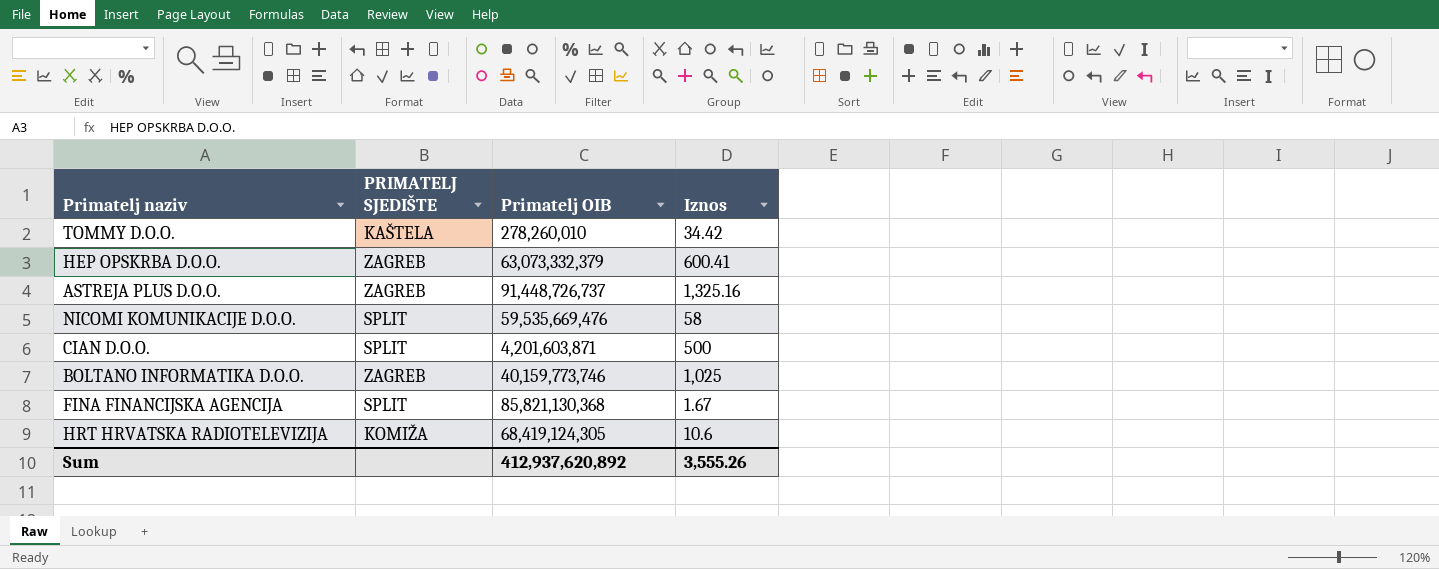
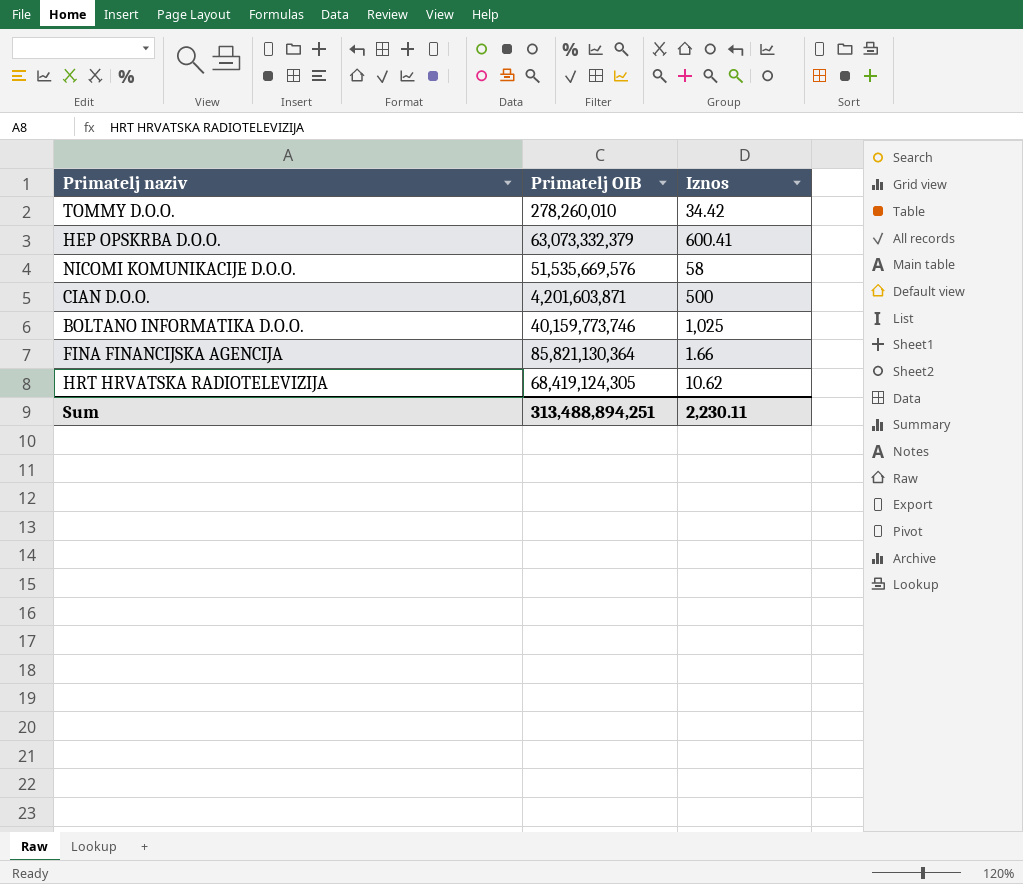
column PRIMATELJ SJEDIŠTE | position: 2 -> none
row ASTREJA PLUS D.O.O.: ZAGREB | 91,448,726,737 | 1,325.16 -> none
NICOMI KOMUNIKACIJE D.O.O. | Primatelj OIB: 59,535,669,476 -> 51,535,669,576
FINA FINANCIJSKA AGENCIJA | Primatelj OIB: 85,821,130,368 -> 85,821,130,364
FINA FINANCIJSKA AGENCIJA | Iznos: 1.67 -> 1.66
HRT HRVATSKA RADIOTELEVIZIJA | Iznos: 10.6 -> 10.62
Sum | Primatelj OIB: 412,937,620,892 -> 313,488,894,251
Sum | Iznos: 3,555.26 -> 2,230.11

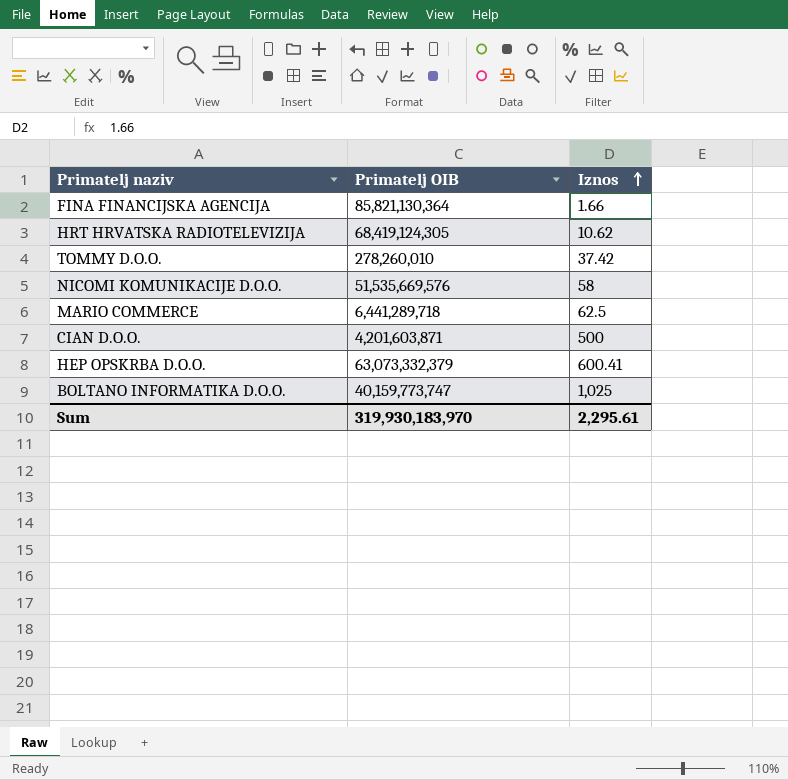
row order: none -> Iznos ascending
TOMMY D.O.O. | Iznos: 34.42 -> 37.42
row MARIO COMMERCE: none -> 6,441,289,718 | 62.5
BOLTANO INFORMATIKA D.O.O. | Primatelj OIB: 40,159,773,746 -> 40,159,773,747
Sum | Primatelj OIB: 313,488,894,251 -> 319,930,183,970
Sum | Iznos: 2,230.11 -> 2,295.61

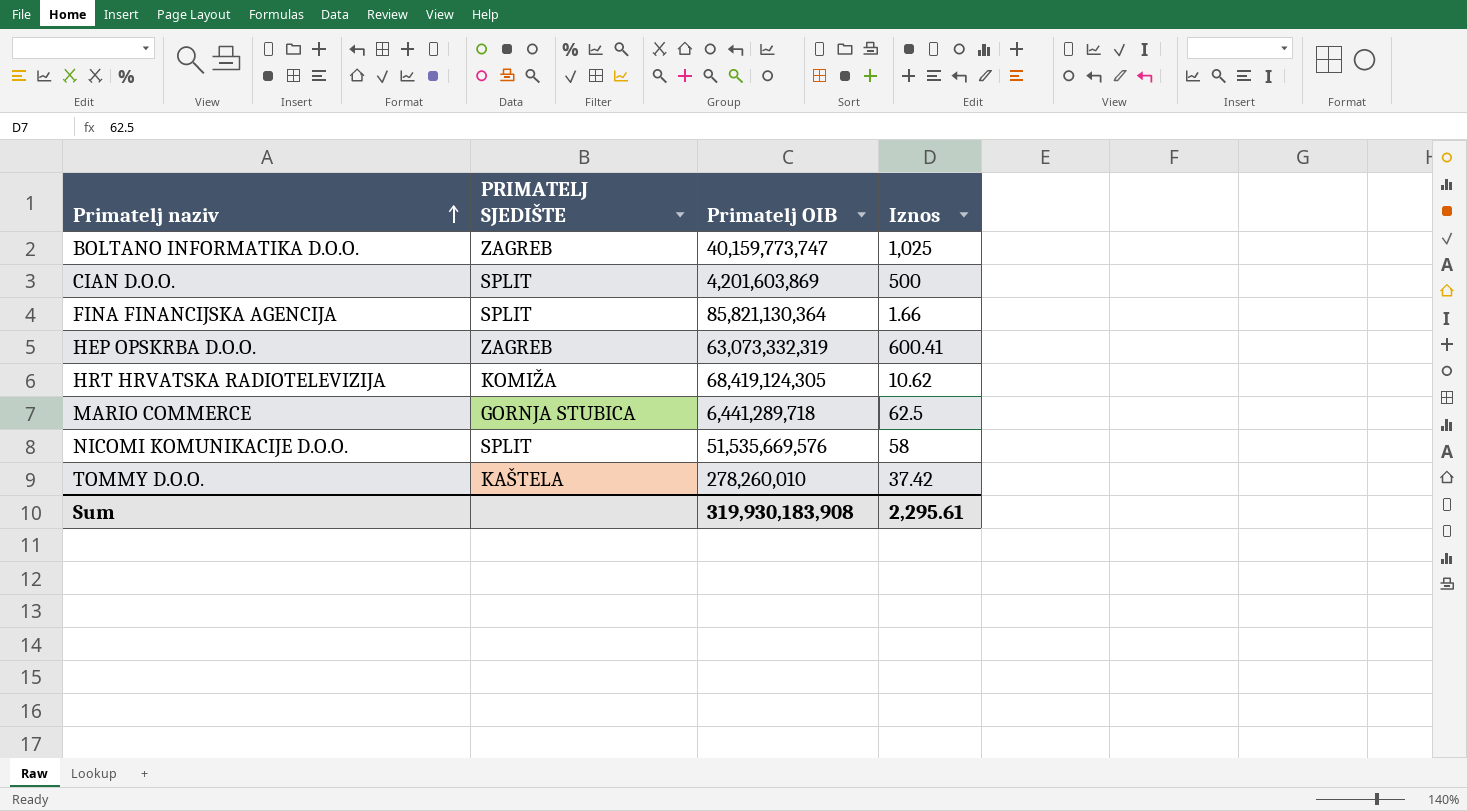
row order: Iznos ascending -> Primatelj naziv ascending
column PRIMATELJ SJEDIŠTE | position: none -> 2
CIAN D.O.O. | Primatelj OIB: 4,201,603,871 -> 4,201,603,869
HEP OPSKRBA D.O.O. | Primatelj OIB: 63,073,332,379 -> 63,073,332,319
Sum | Primatelj OIB: 319,930,183,970 -> 319,930,183,908

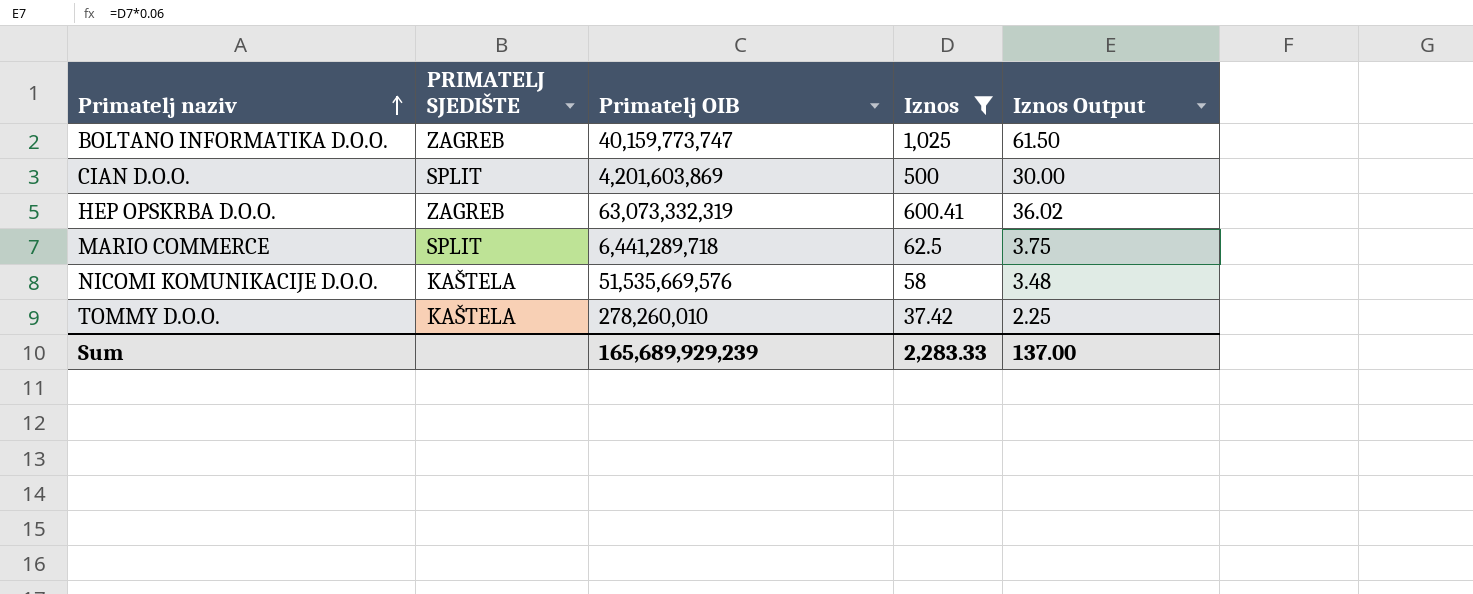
filter: none -> Iznos >= 37.42
column Iznos Output | formula: none -> [Iznos] * 0.06
MARIO COMMERCE | PRIMATELJ SJEDIŠTE: GORNJA STUBICA -> SPLIT
NICOMI KOMUNIKACIJE D.O.O. | PRIMATELJ SJEDIŠTE: SPLIT -> KAŠTELA
Sum | Primatelj OIB: 319,930,183,908 -> 165,689,929,239
Sum | Iznos: 2,295.61 -> 2,283.33

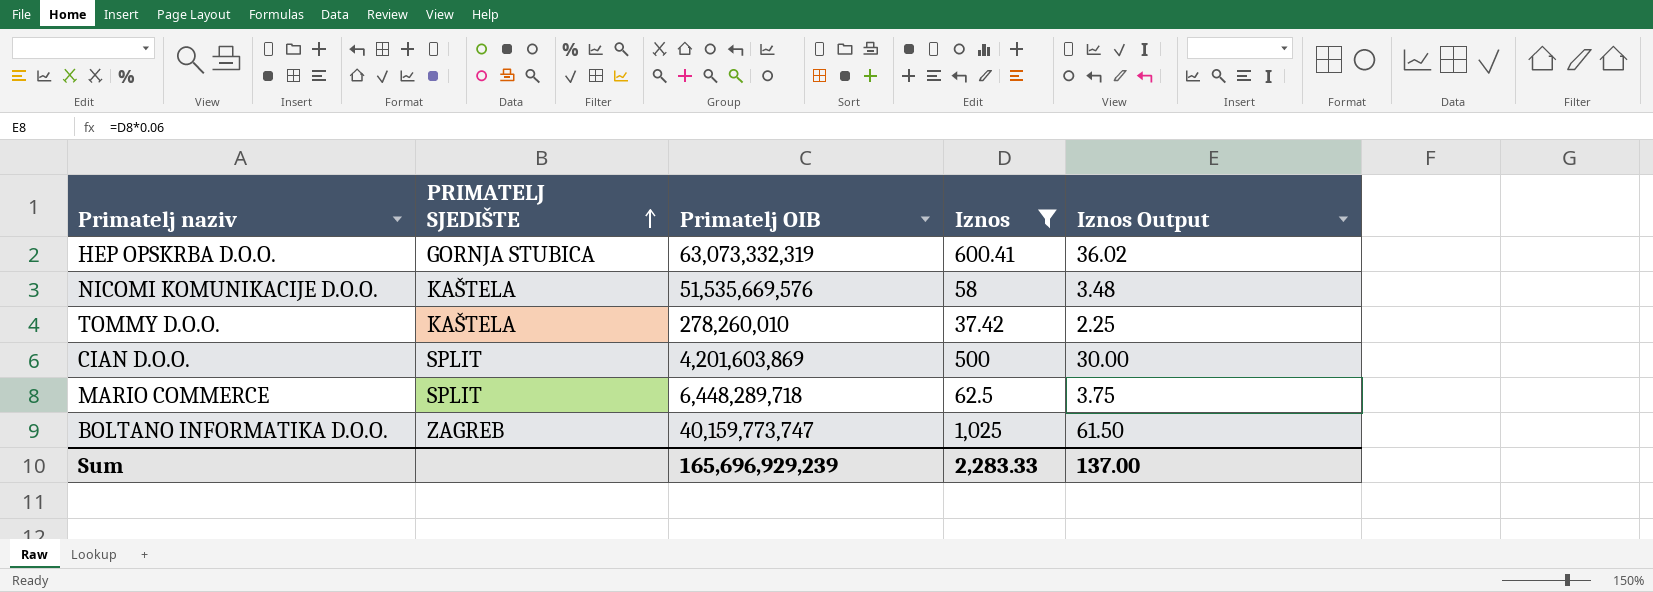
row order: Primatelj naziv ascending -> PRIMATELJ SJEDIŠTE ascending
HEP OPSKRBA D.O.O. | PRIMATELJ SJEDIŠTE: ZAGREB -> GORNJA STUBICA
MARIO COMMERCE | Primatelj OIB: 6,441,289,718 -> 6,448,289,718
Sum | Primatelj OIB: 165,689,929,239 -> 165,696,929,239

